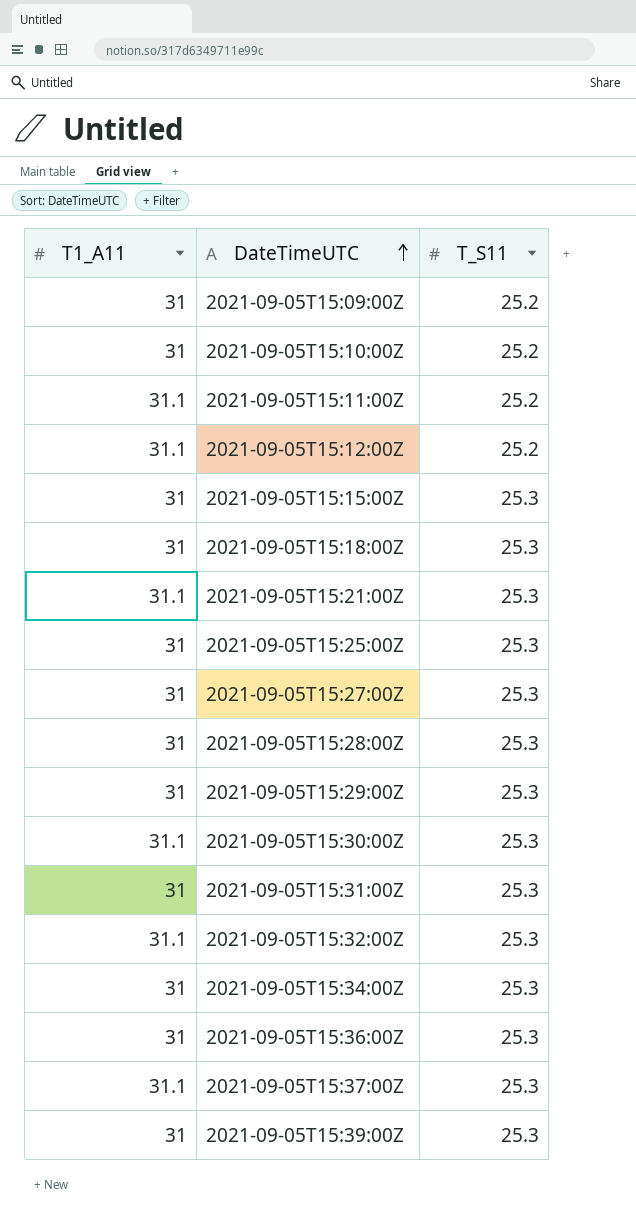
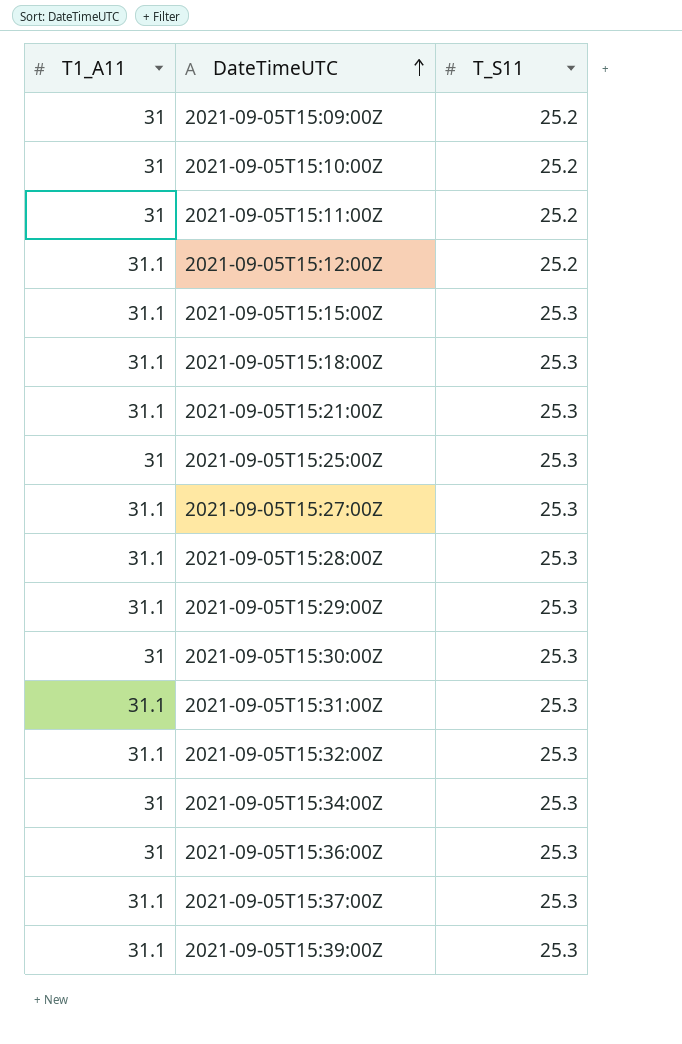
2021-09-05T15:11:00Z | T1_A11: 31.1 -> 31
2021-09-05T15:15:00Z | T1_A11: 31 -> 31.1
2021-09-05T15:18:00Z | T1_A11: 31 -> 31.1
2021-09-05T15:27:00Z | T1_A11: 31 -> 31.1
2021-09-05T15:28:00Z | T1_A11: 31 -> 31.1
2021-09-05T15:29:00Z | T1_A11: 31 -> 31.1
2021-09-05T15:30:00Z | T1_A11: 31.1 -> 31
2021-09-05T15:31:00Z | T1_A11: 31 -> 31.1
2021-09-05T15:39:00Z | T1_A11: 31 -> 31.1

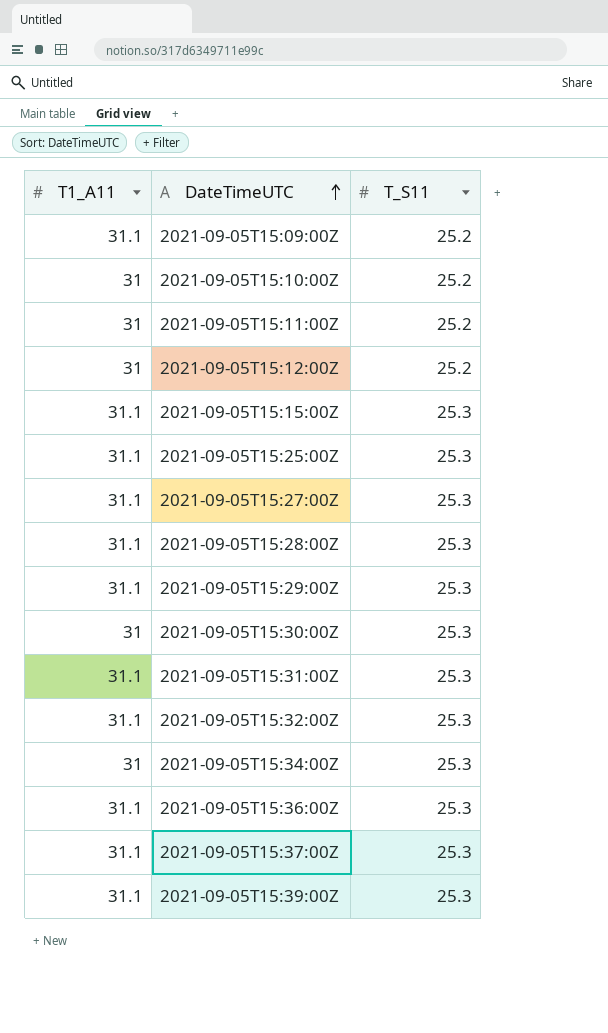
row 2021-09-05T15:18:00Z: 31.1 | 25.3 -> none
row 2021-09-05T15:21:00Z: 31.1 | 25.3 -> none
2021-09-05T15:09:00Z | T1_A11: 31 -> 31.1
2021-09-05T15:12:00Z | T1_A11: 31.1 -> 31
2021-09-05T15:25:00Z | T1_A11: 31 -> 31.1
2021-09-05T15:36:00Z | T1_A11: 31 -> 31.1

